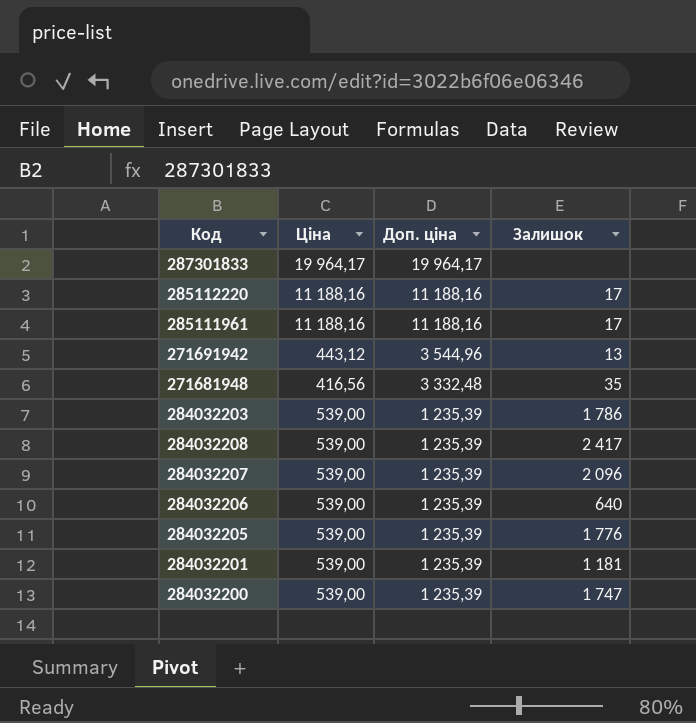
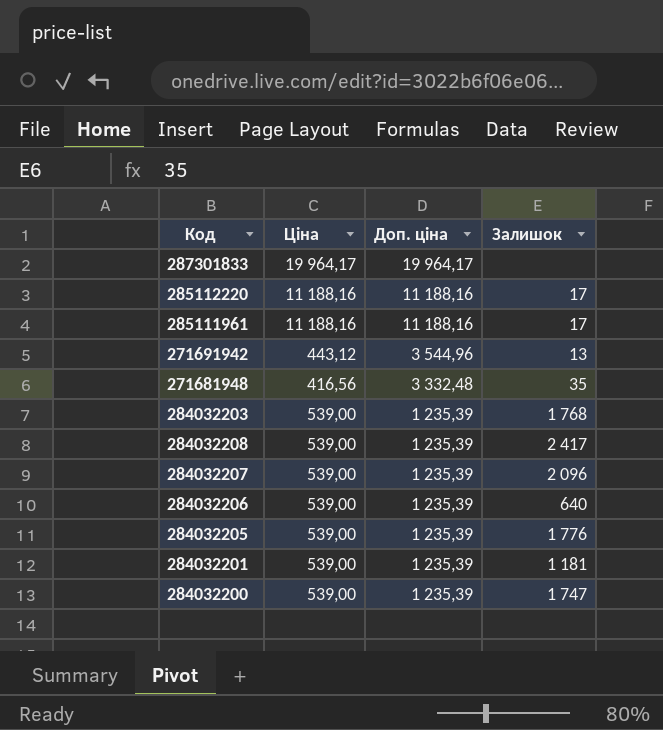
284032203 | Залишок: 1 786 -> 1 768

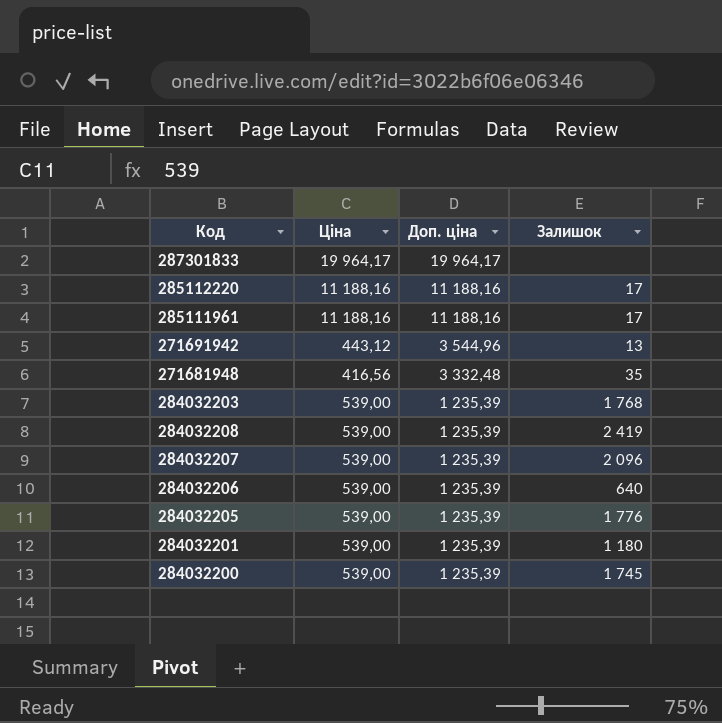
284032208 | Залишок: 2 417 -> 2 419
284032201 | Залишок: 1 181 -> 1 180
284032200 | Залишок: 1 747 -> 1 745

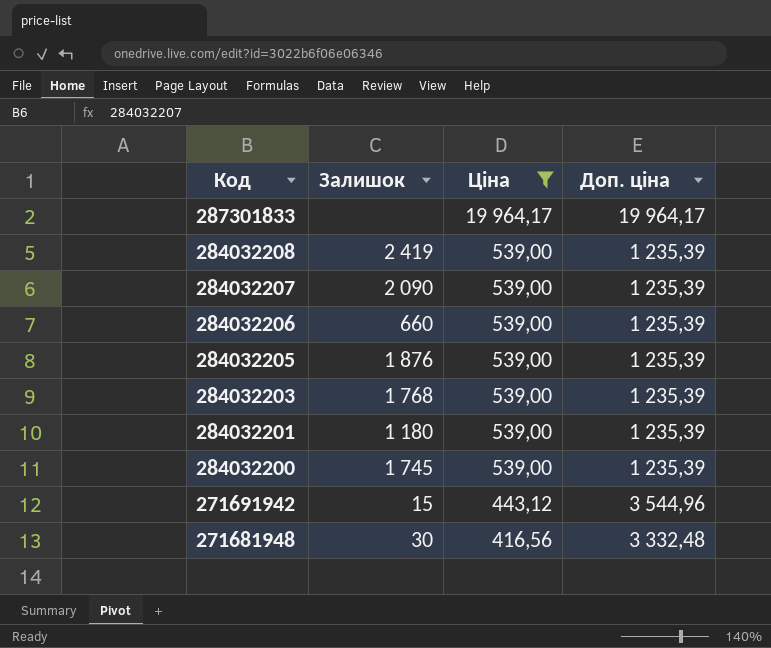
filter: none -> Ціна != 11 188,16
row order: Доп. ціна descending -> Код descending
column Залишок | position: 4 -> 2
284032207 | Залишок: 2 096 -> 2 090
284032206 | Залишок: 640 -> 660
284032205 | Залишок: 1 776 -> 1 876
271691942 | Залишок: 13 -> 15
271681948 | Залишок: 35 -> 30

